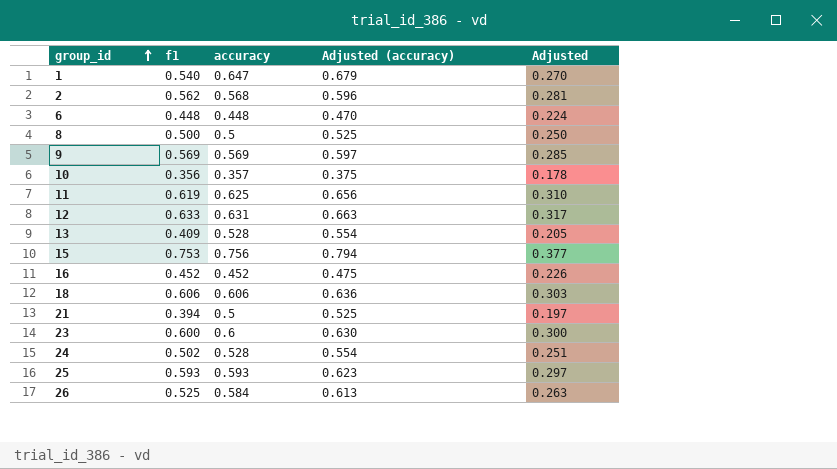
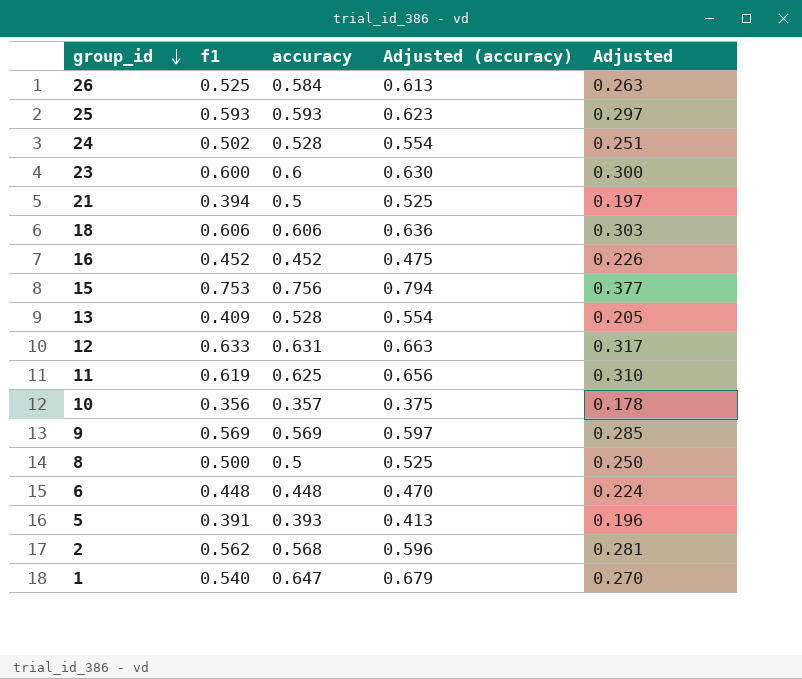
row order: group_id ascending -> group_id descending
row 5: none -> 0.391 | 0.393 | 0.413 | 0.196

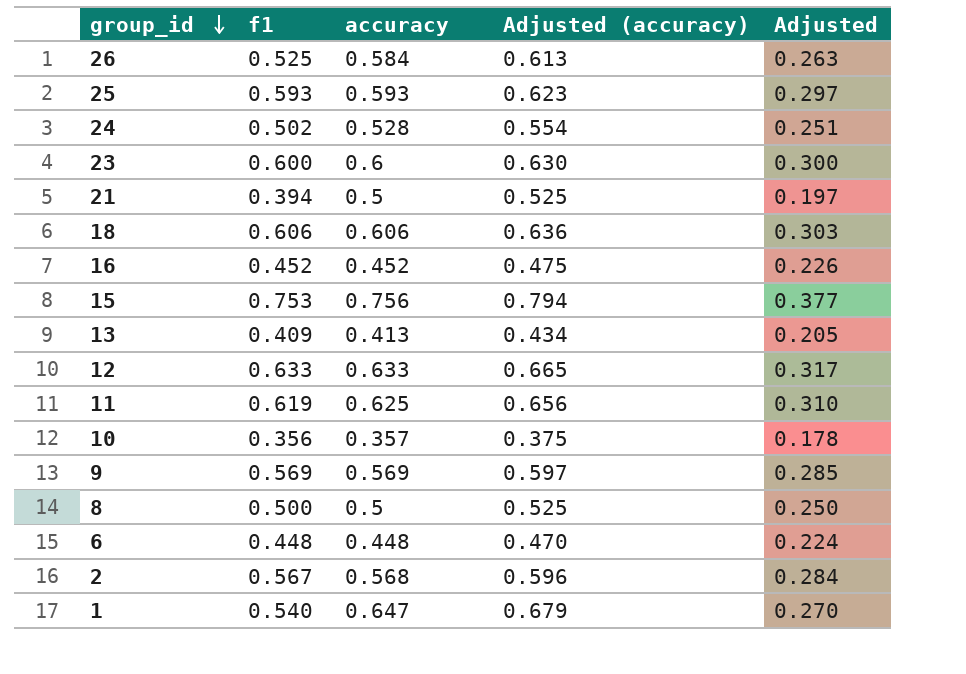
row 5: 0.391 | 0.393 | 0.413 | 0.196 -> none
13 | accuracy: 0.528 -> 0.413
13 | Adjusted (accuracy): 0.554 -> 0.434
12 | accuracy: 0.631 -> 0.633
12 | Adjusted (accuracy): 0.663 -> 0.665
2 | f1: 0.562 -> 0.567
2 | Adjusted: 0.281 -> 0.284

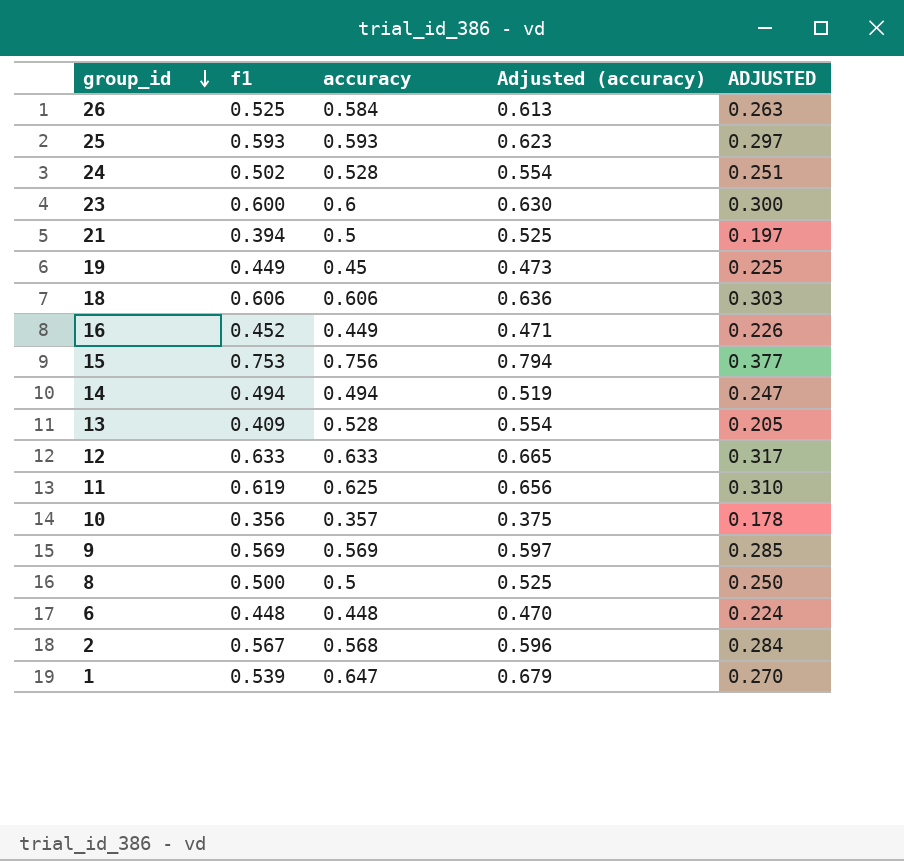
column name: Adjusted -> ADJUSTED
row 19: none -> 0.449 | 0.45 | 0.473 | 0.225
16 | accuracy: 0.452 -> 0.449
16 | Adjusted (accuracy): 0.475 -> 0.471
row 14: none -> 0.494 | 0.494 | 0.519 | 0.247
13 | accuracy: 0.413 -> 0.528
13 | Adjusted (accuracy): 0.434 -> 0.554
1 | f1: 0.540 -> 0.539

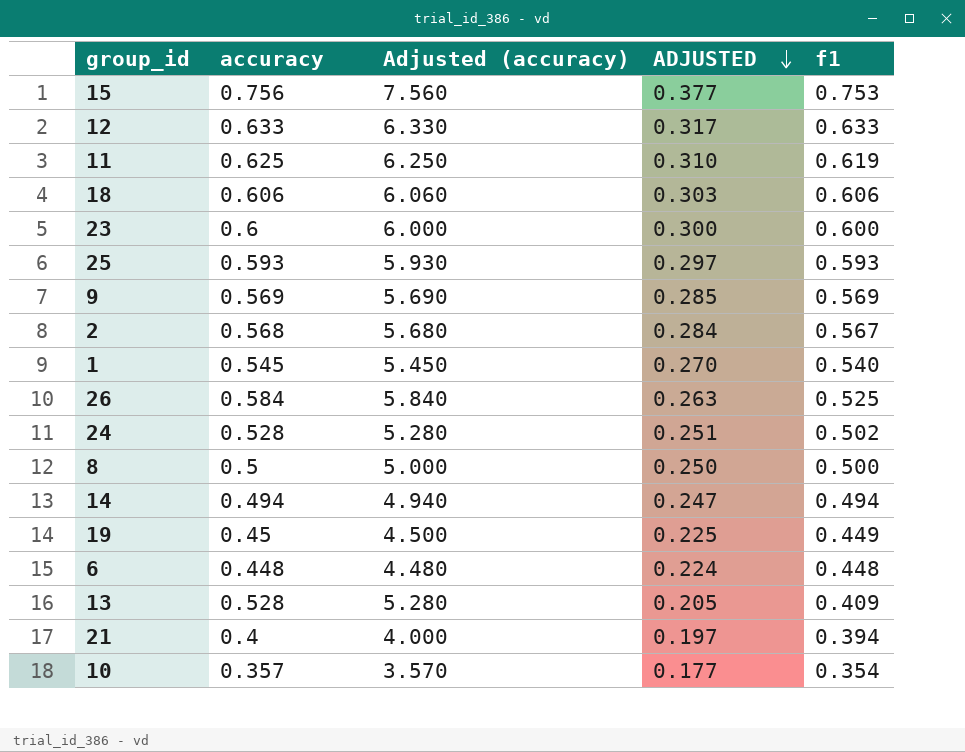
row order: group_id descending -> ADJUSTED descending
column Adjusted (accuracy) | formula: [accuracy] * 1.05 -> [accuracy] * 10
column f1 | position: 2 -> 5
row 16: 0.452 | 0.449 | 0.471 | 0.226 -> none
1 | accuracy: 0.647 -> 0.545
1 | f1: 0.539 -> 0.540
21 | accuracy: 0.5 -> 0.4
10 | ADJUSTED: 0.178 -> 0.177
10 | f1: 0.356 -> 0.354

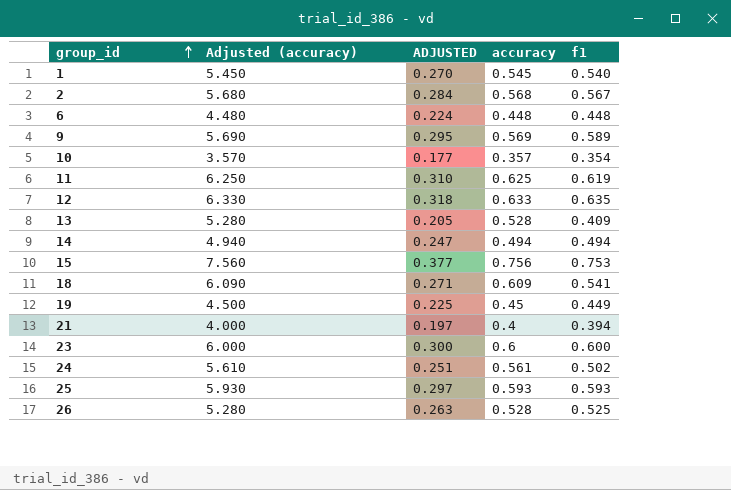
row order: ADJUSTED descending -> group_id ascending
column accuracy | position: 2 -> 4
row 8: 0.5 | 5.000 | 0.250 | 0.500 -> none
9 | ADJUSTED: 0.285 -> 0.295
9 | f1: 0.569 -> 0.589
12 | ADJUSTED: 0.317 -> 0.318
12 | f1: 0.633 -> 0.635
18 | Adjusted (accuracy): 6.060 -> 6.090
18 | ADJUSTED: 0.303 -> 0.271
18 | accuracy: 0.606 -> 0.609
18 | f1: 0.606 -> 0.541
24 | Adjusted (accuracy): 5.280 -> 5.610
24 | accuracy: 0.528 -> 0.561
26 | Adjusted (accuracy): 5.840 -> 5.280
26 | accuracy: 0.584 -> 0.528

